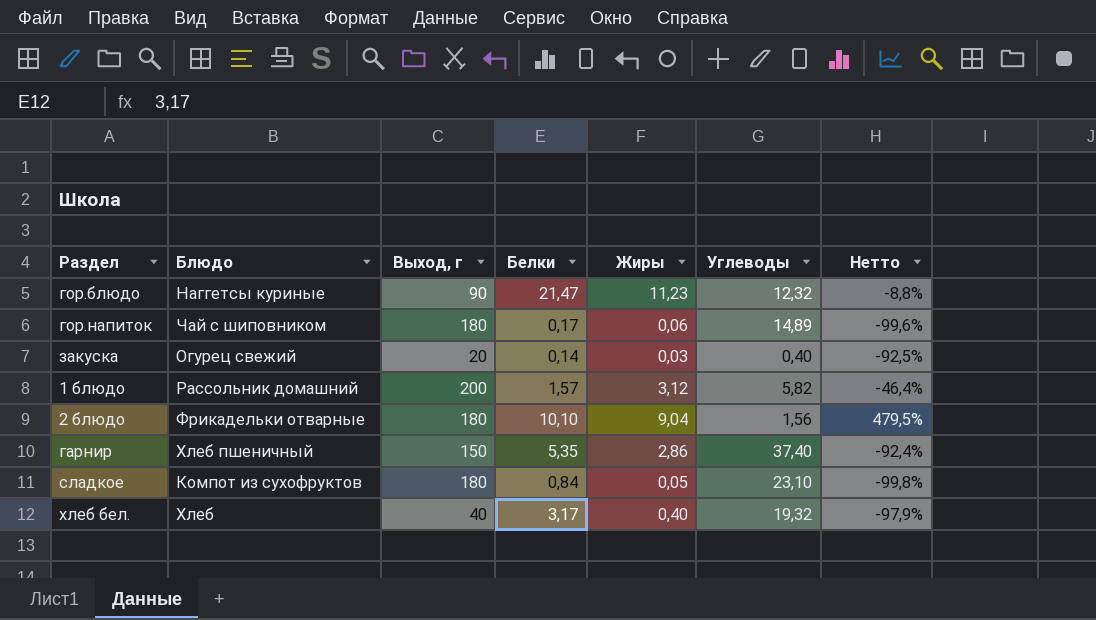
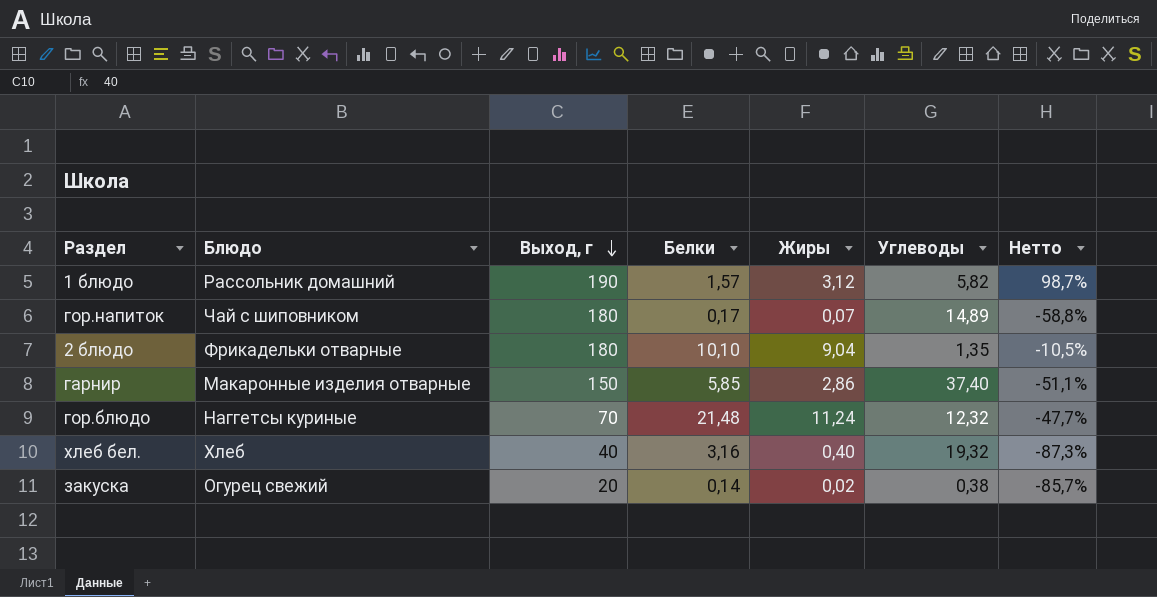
row order: none -> Выход, г descending
column Нетто | formula: ([Жиры] - [Углеводы]) / [Углеводы] -> ([Жиры] - [Белки]) / [Белки]
row сладкое: Компот из сухофруктов | 180 | 0,84 | 0,05 | 23,10 | -99,8% -> none
1 блюдо | Выход, г: 200 -> 190
гор.напиток | Жиры: 0,06 -> 0,07
2 блюдо | Углеводы: 1,56 -> 1,35
гарнир | Блюдо: Хлеб пшеничный -> Макаронные изделия отварные
гарнир | Белки: 5,35 -> 5,85
гор.блюдо | Выход, г: 90 -> 70
гор.блюдо | Белки: 21,47 -> 21,48
гор.блюдо | Жиры: 11,23 -> 11,24
хлеб бел. | Белки: 3,17 -> 3,16
закуска | Жиры: 0,03 -> 0,02
закуска | Углеводы: 0,40 -> 0,38

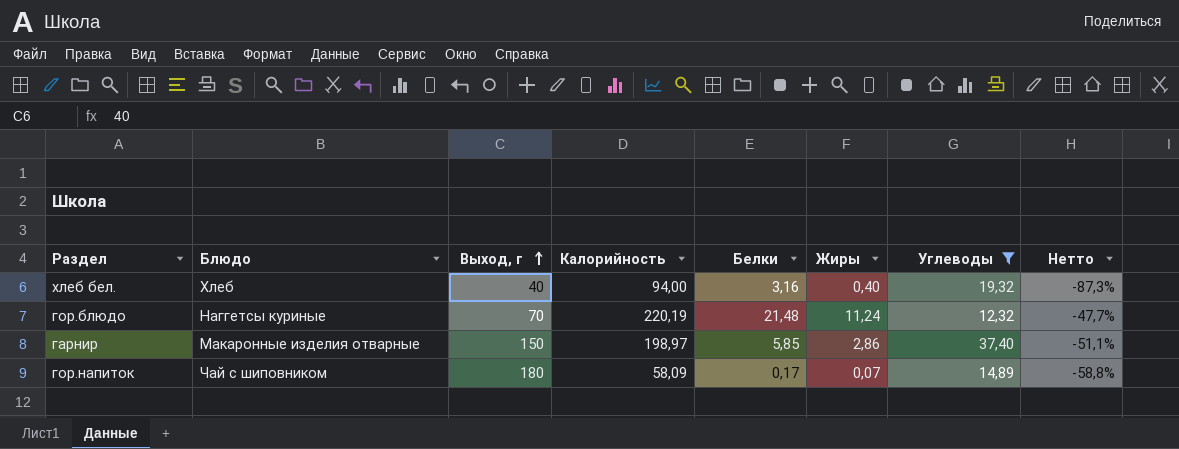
filter: none -> Углеводы >= 12,32
row order: Выход, г descending -> Выход, г ascending
column Калорийность | position: none -> 4

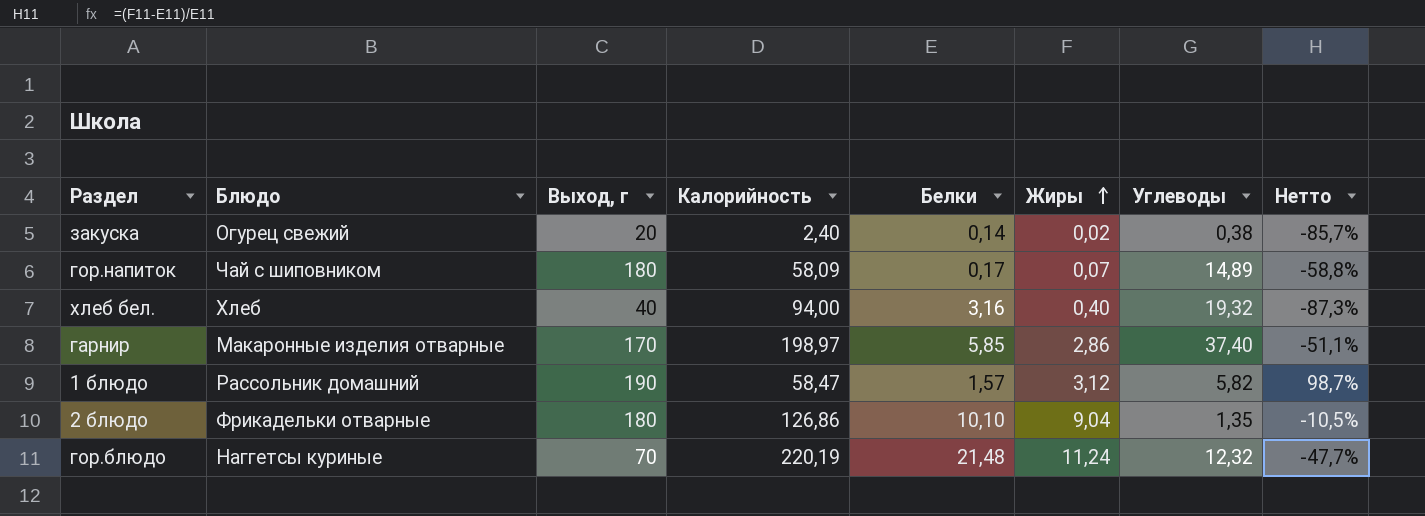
filter: Углеводы >= 12,32 -> none
row order: Выход, г ascending -> Жиры ascending
гарнир | Выход, г: 150 -> 170

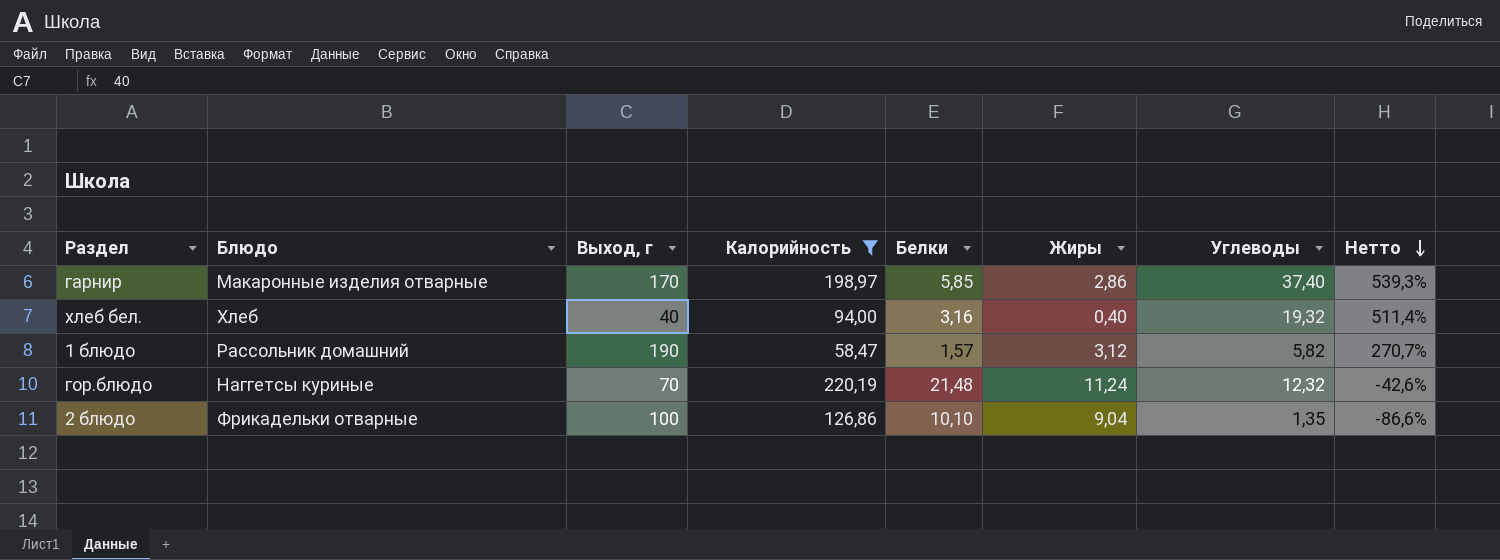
filter: none -> Калорийность >= 58,47
row order: Жиры ascending -> Нетто descending
column Нетто | formula: ([Жиры] - [Белки]) / [Белки] -> ([Углеводы] - [Белки]) / [Белки]
2 блюдо | Выход, г: 180 -> 100

